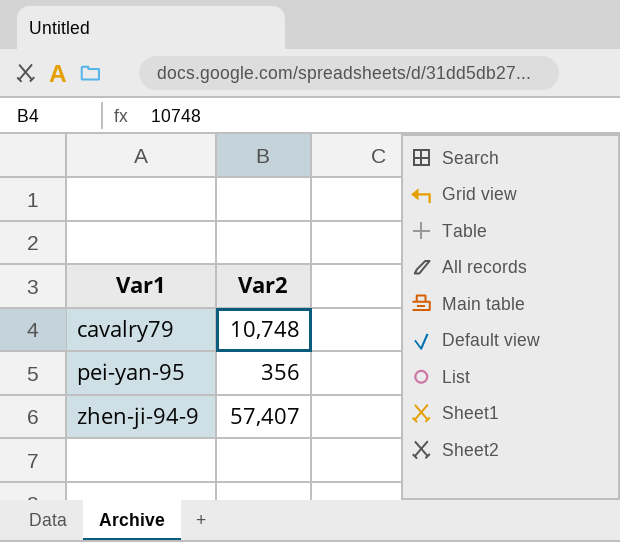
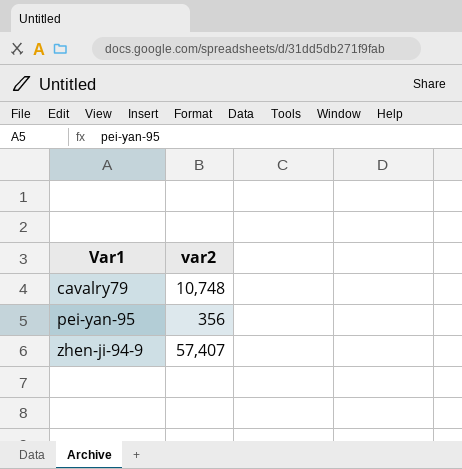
column name: Var2 -> var2

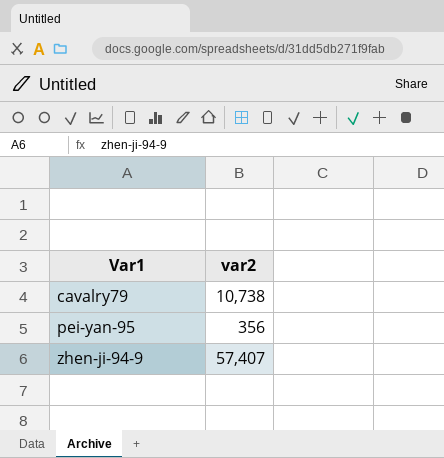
cavalry79 | var2: 10,748 -> 10,738

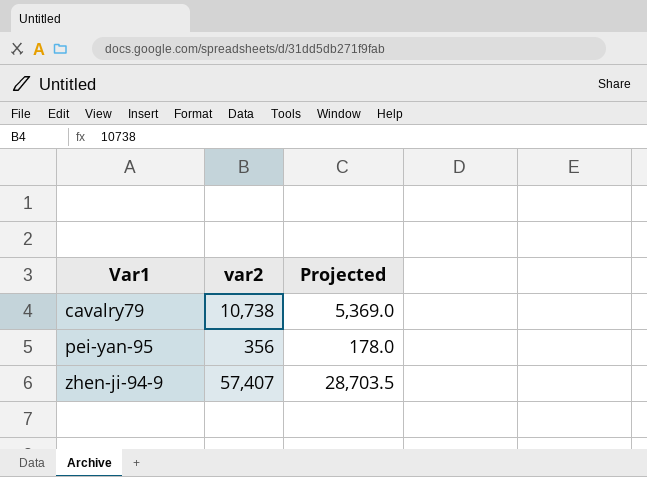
column Projected | formula: none -> [var2] * 0.5

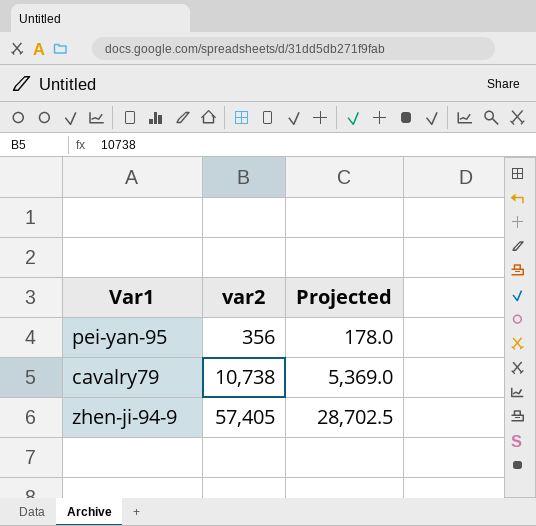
row order: Var1 ascending -> var2 ascending
zhen-ji-94-9 | var2: 57,407 -> 57,405
zhen-ji-94-9 | Projected: 28,703.5 -> 28,702.5

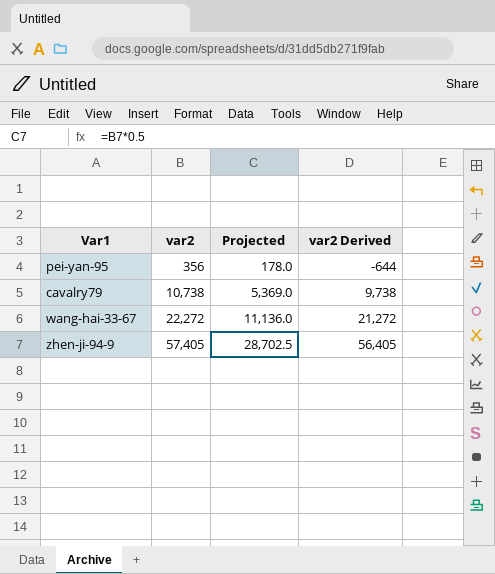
column var2 Derived | formula: none -> [var2] - 1000
row wang-hai-33-67: none -> 22,272 | 11,136.0 | 21,272

